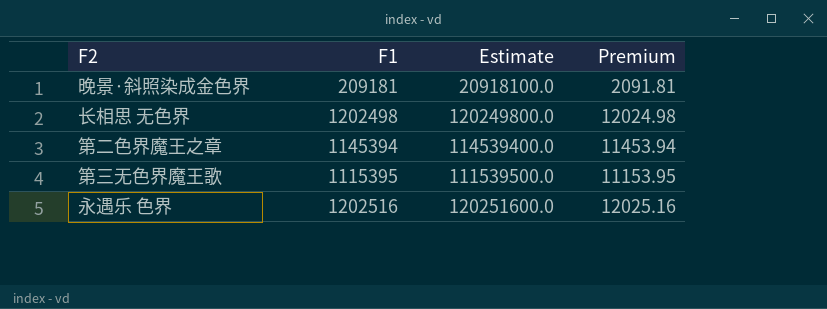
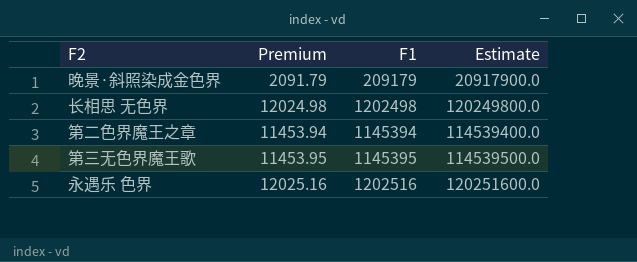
column Premium | position: 4 -> 2
晚景·斜照染成金色界 | Premium: 2091.81 -> 2091.79
晚景·斜照染成金色界 | F1: 209181 -> 209179
晚景·斜照染成金色界 | Estimate: 20918100.0 -> 20917900.0
第三无色界魔王歌 | Premium: 11153.95 -> 11453.95
第三无色界魔王歌 | F1: 1115395 -> 1145395
第三无色界魔王歌 | Estimate: 111539500.0 -> 114539500.0

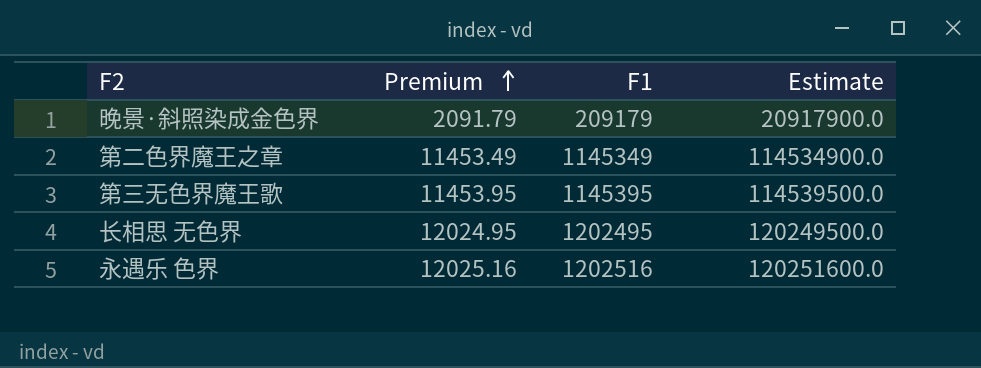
row order: none -> Premium ascending
第二色界魔王之章 | Premium: 11453.94 -> 11453.49
第二色界魔王之章 | F1: 1145394 -> 1145349
第二色界魔王之章 | Estimate: 114539400.0 -> 114534900.0
长相思 无色界 | Premium: 12024.98 -> 12024.95
长相思 无色界 | F1: 1202498 -> 1202495
长相思 无色界 | Estimate: 120249800.0 -> 120249500.0

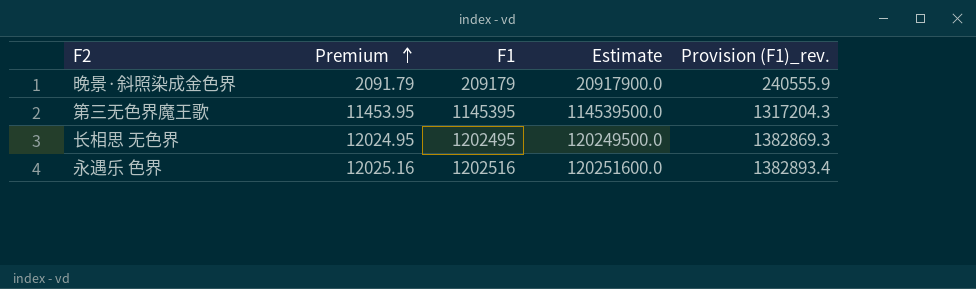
column Provision (F1)_rev. | formula: none -> [F1] * 1.15
row 第二色界魔王之章: 11453.49 | 1145349 | 114534900.0 -> none

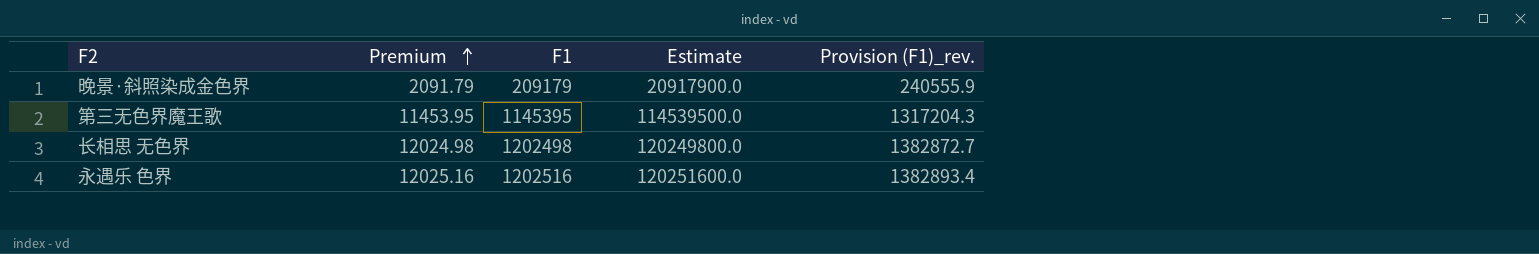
长相思 无色界 | Premium: 12024.95 -> 12024.98
长相思 无色界 | F1: 1202495 -> 1202498
长相思 无色界 | Estimate: 120249500.0 -> 120249800.0
长相思 无色界 | Provision (F1)_rev.: 1382869.3 -> 1382872.7

